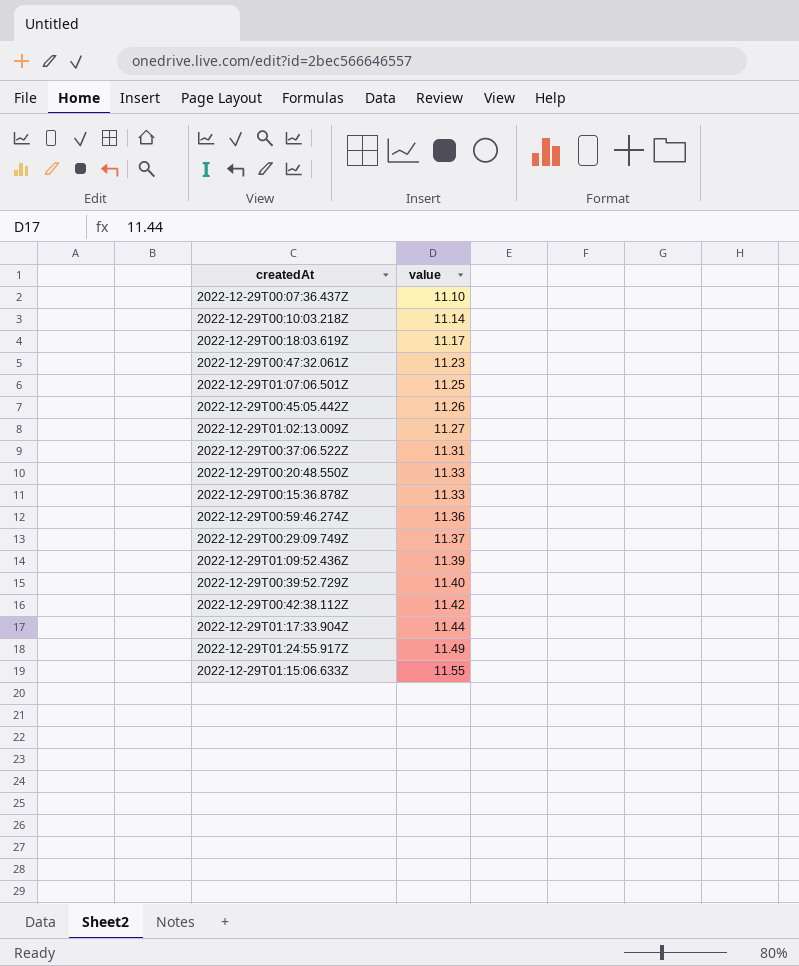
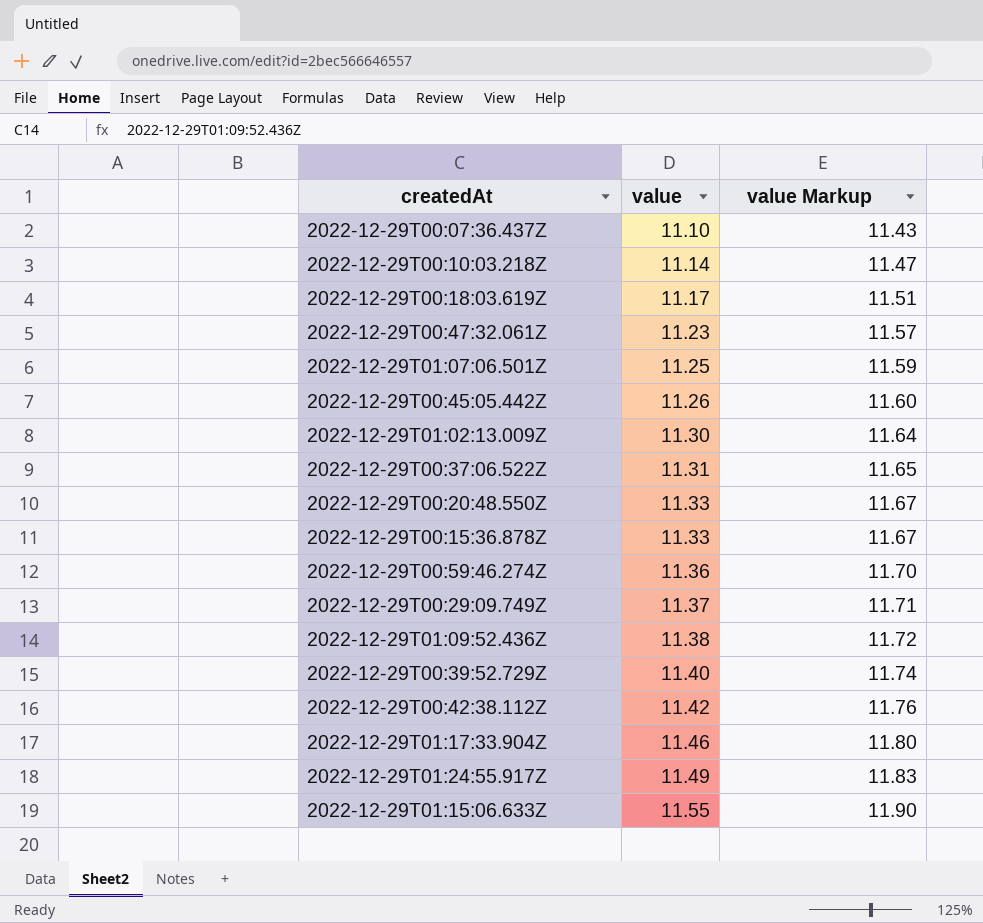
column value Markup | formula: none -> [value] * 1.03
2022-12-29T01:02:13.009Z | value: 11.27 -> 11.30
2022-12-29T01:09:52.436Z | value: 11.39 -> 11.38
2022-12-29T01:17:33.904Z | value: 11.44 -> 11.46

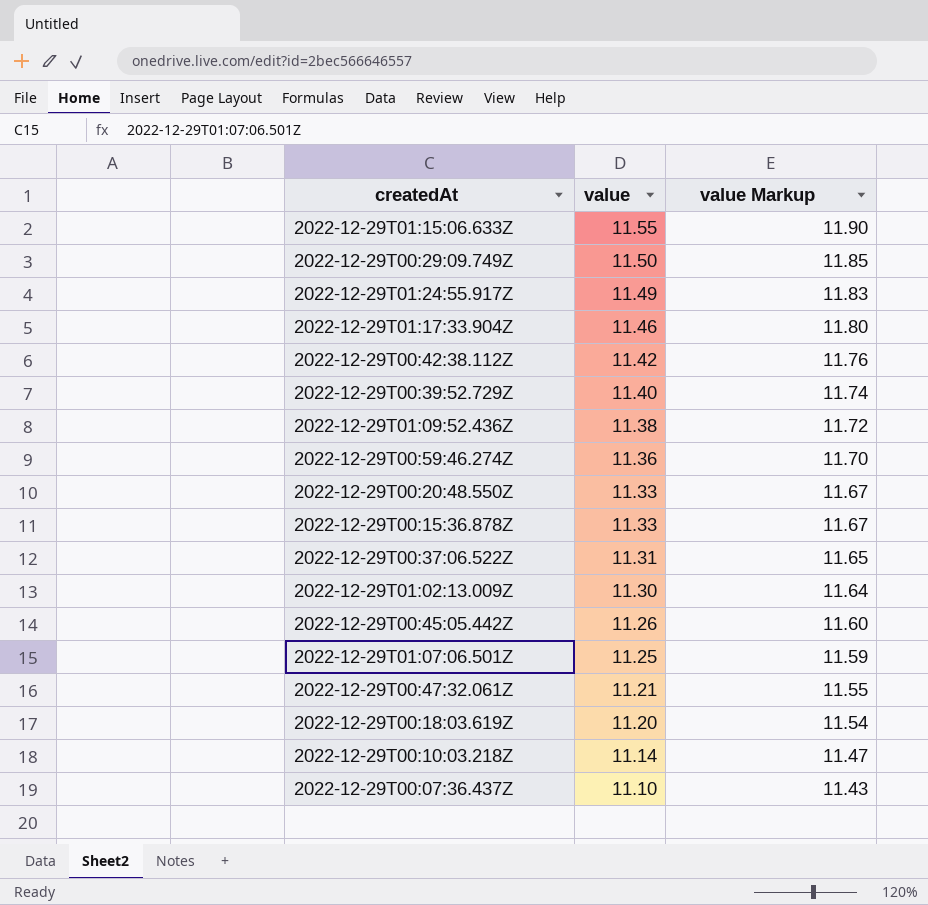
row order: value ascending -> value descending
2022-12-29T00:29:09.749Z | value: 11.37 -> 11.50
2022-12-29T00:29:09.749Z | value Markup: 11.71 -> 11.85
2022-12-29T00:47:32.061Z | value: 11.23 -> 11.21
2022-12-29T00:47:32.061Z | value Markup: 11.57 -> 11.55
2022-12-29T00:18:03.619Z | value: 11.17 -> 11.20
2022-12-29T00:18:03.619Z | value Markup: 11.51 -> 11.54

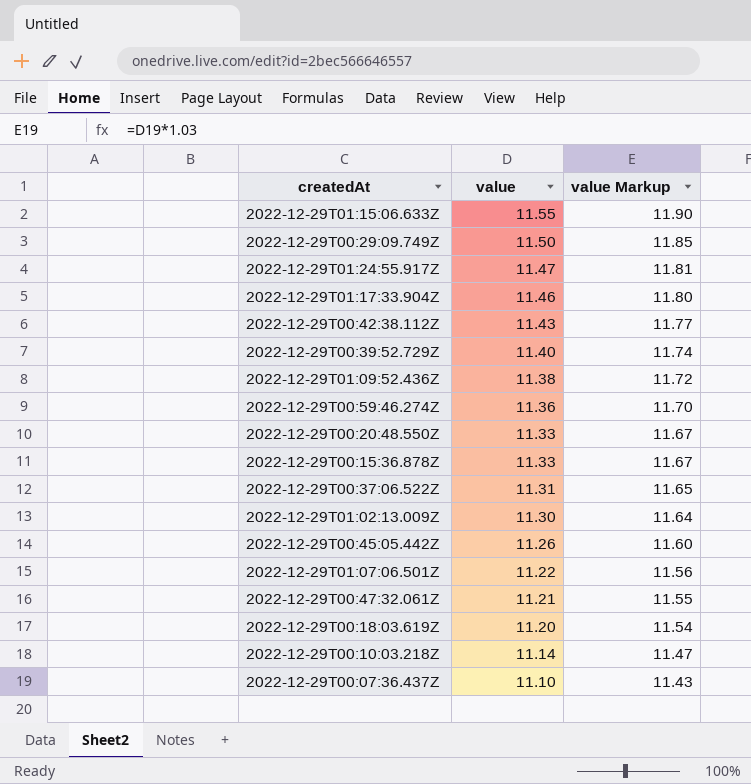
2022-12-29T01:24:55.917Z | value: 11.49 -> 11.47
2022-12-29T01:24:55.917Z | value Markup: 11.83 -> 11.81
2022-12-29T00:42:38.112Z | value: 11.42 -> 11.43
2022-12-29T00:42:38.112Z | value Markup: 11.76 -> 11.77
2022-12-29T01:07:06.501Z | value: 11.25 -> 11.22
2022-12-29T01:07:06.501Z | value Markup: 11.59 -> 11.56

